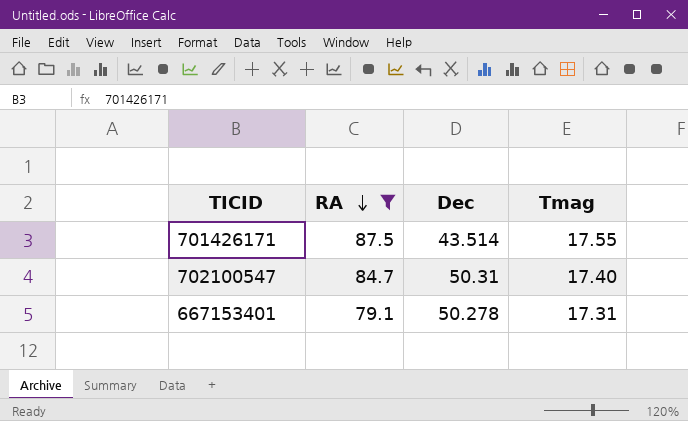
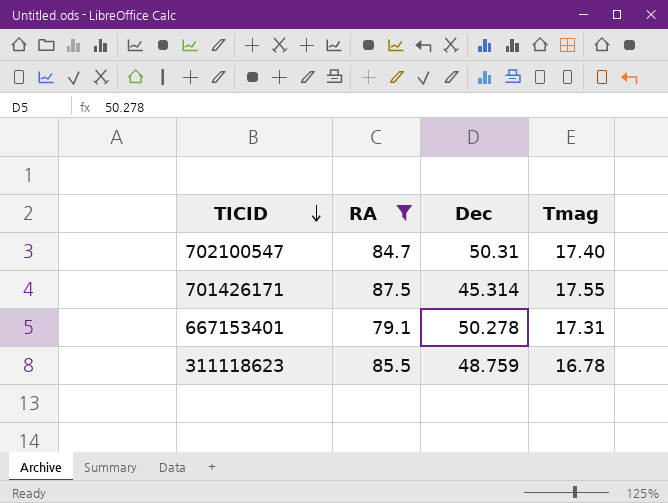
row order: RA descending -> TICID descending
701426171 | Dec: 43.514 -> 45.314
row 311118623: none -> 85.5 | 48.759 | 16.78

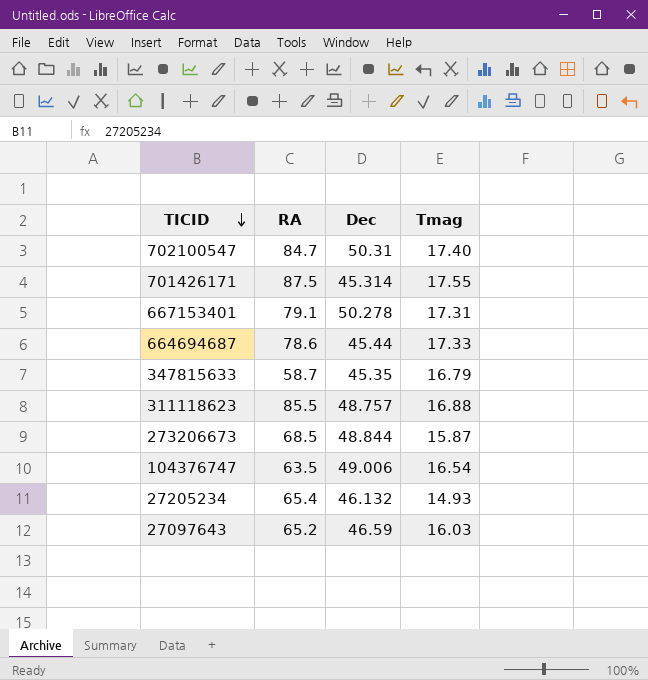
filter: RA >= 79.1 -> none
311118623 | Dec: 48.759 -> 48.757
311118623 | Tmag: 16.78 -> 16.88

